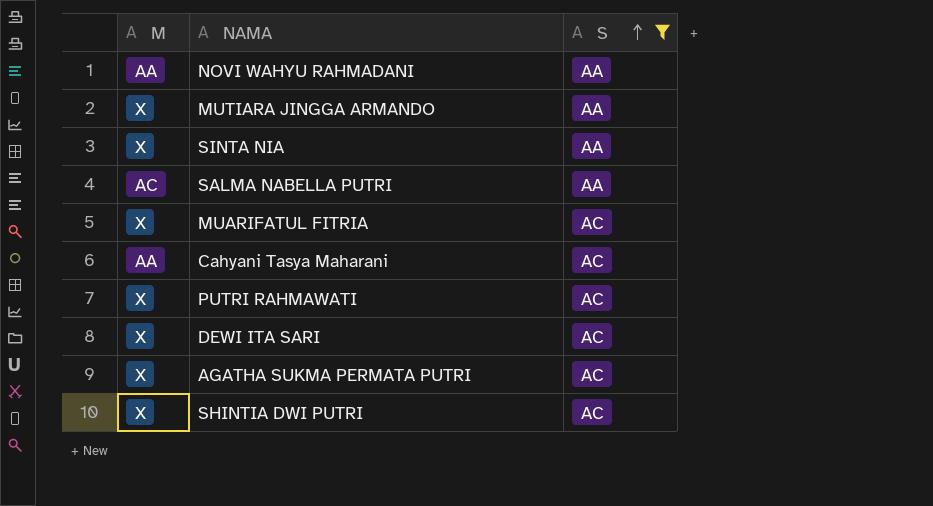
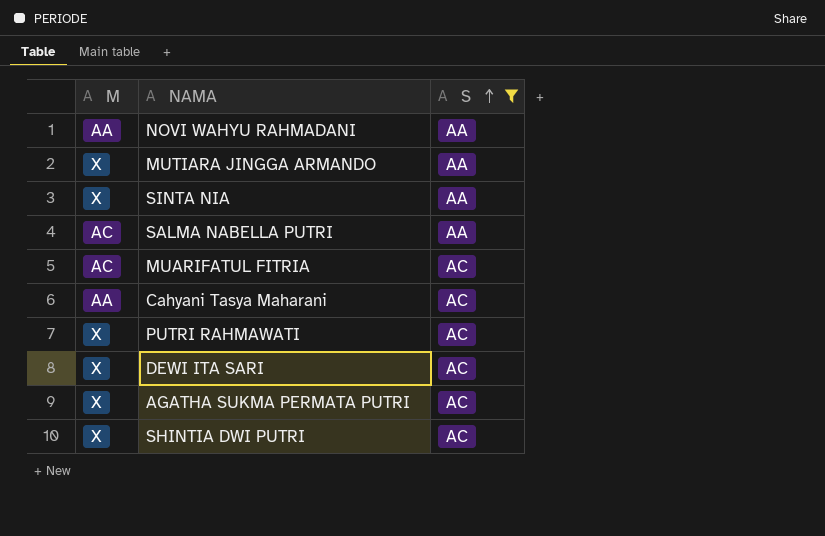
MUARIFATUL FITRIA | M: X -> AC

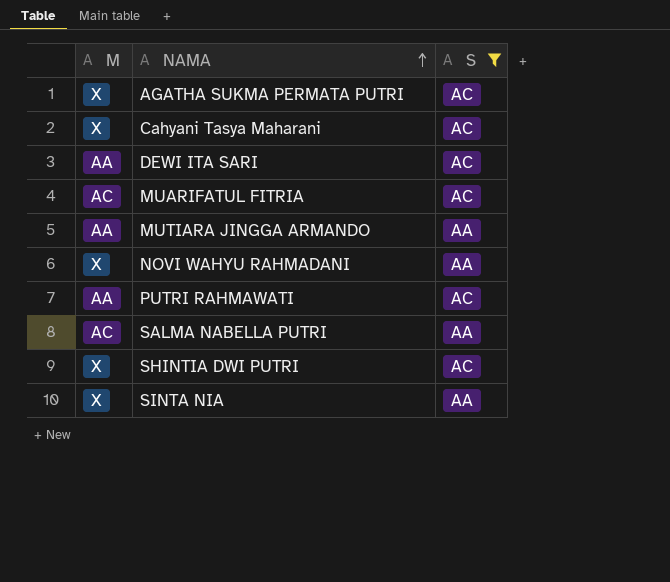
row order: S ascending -> NAMA ascending
Cahyani Tasya Maharani | M: AA -> X
DEWI ITA SARI | M: X -> AA
MUTIARA JINGGA ARMANDO | M: X -> AA
NOVI WAHYU RAHMADANI | M: AA -> X
PUTRI RAHMAWATI | M: X -> AA

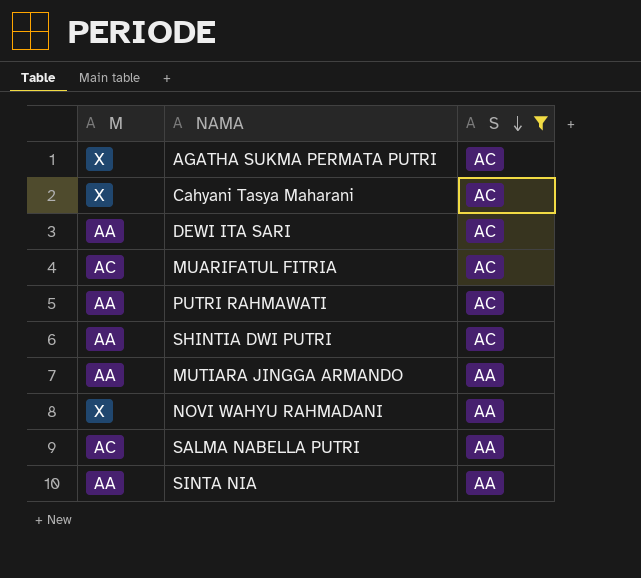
row order: NAMA ascending -> S descending
SHINTIA DWI PUTRI | M: X -> AA
SINTA NIA | M: X -> AA

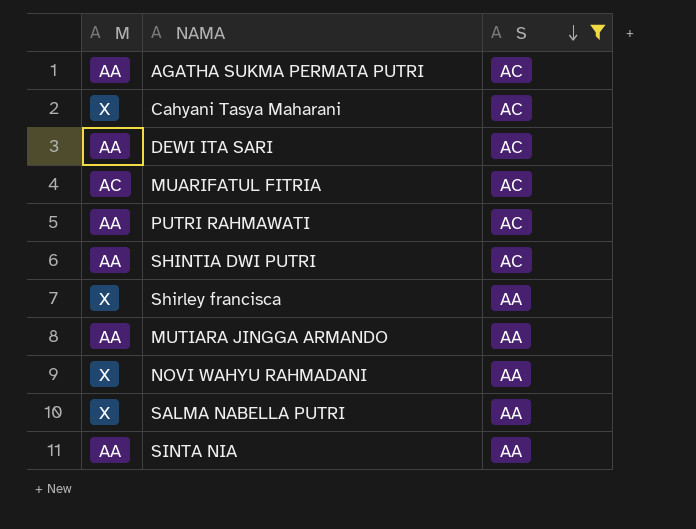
AGATHA SUKMA PERMATA PUTRI | M: X -> AA
row Shirley francisca: none -> X | AA
SALMA NABELLA PUTRI | M: AC -> X

